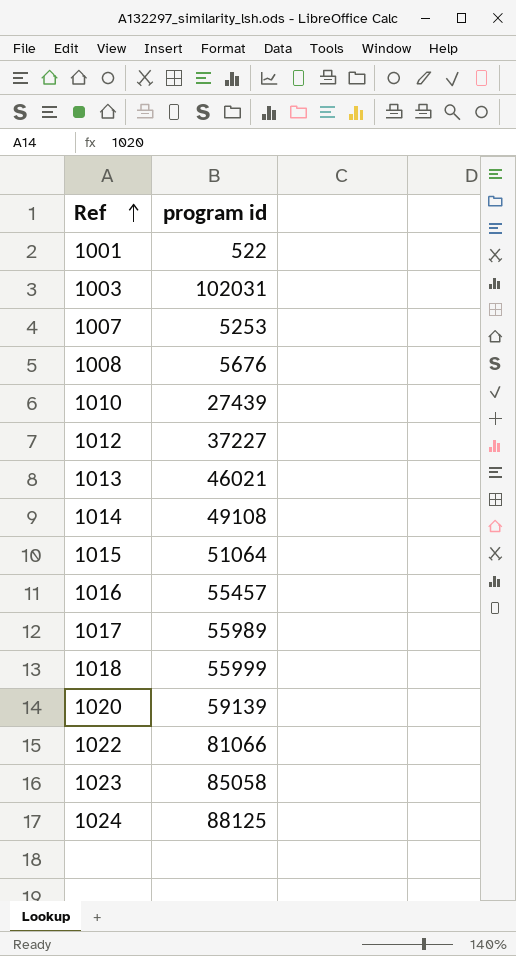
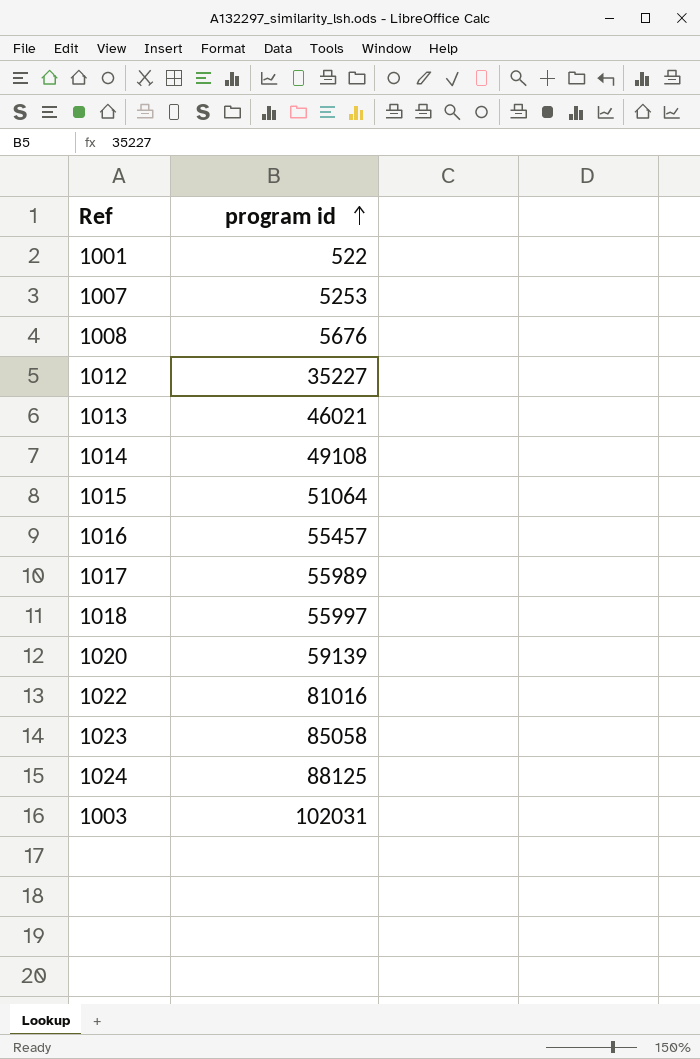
row order: Ref ascending -> program id ascending
row 1010: 27439 -> none
1012 | program id: 37227 -> 35227
1018 | program id: 55999 -> 55997
1022 | program id: 81066 -> 81016

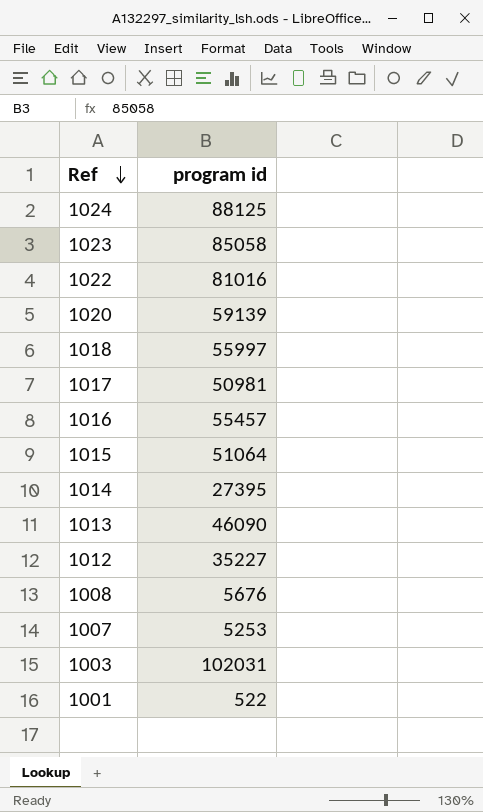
row order: program id ascending -> Ref descending
1017 | program id: 55989 -> 50981
1014 | program id: 49108 -> 27395
1013 | program id: 46021 -> 46090

